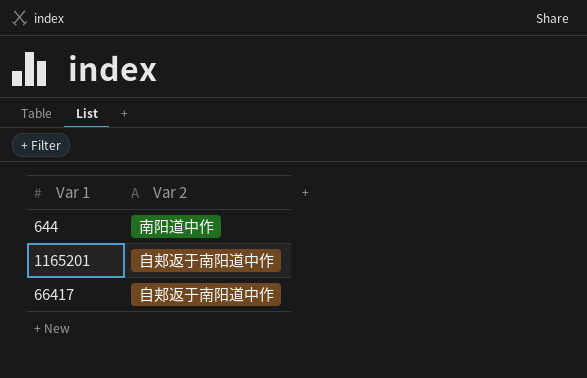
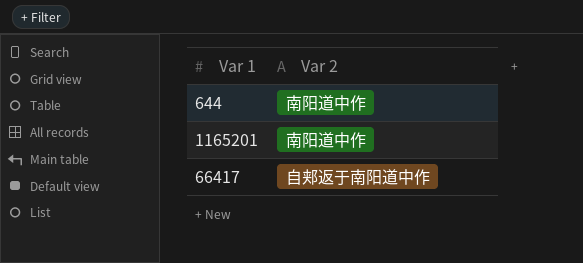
1165201 | Var 2: 自郏返于南阳道中作 -> 南阳道中作

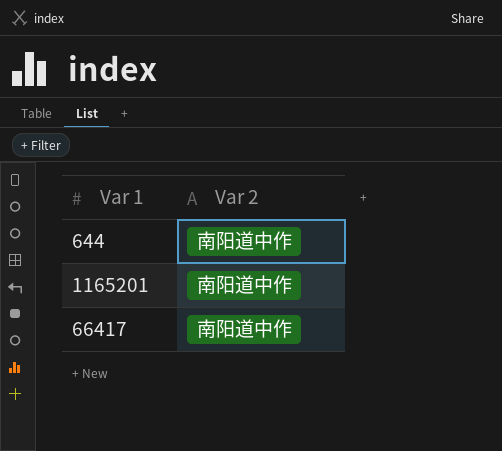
66417 | Var 2: 自郏返于南阳道中作 -> 南阳道中作

